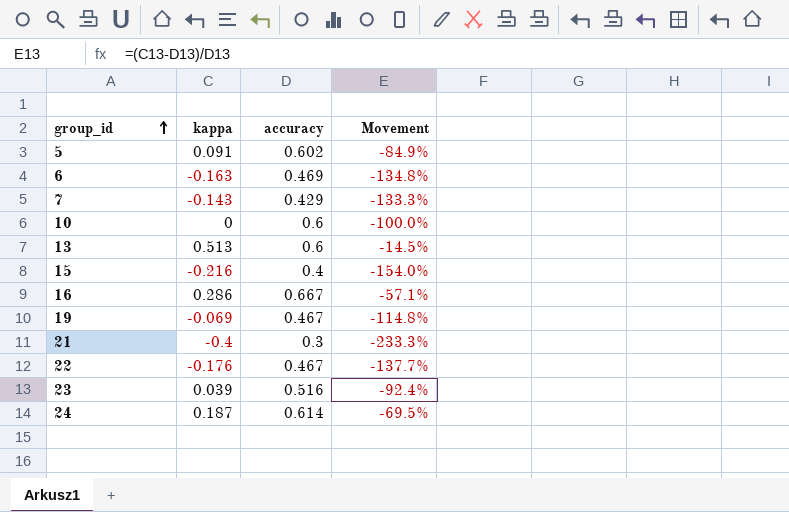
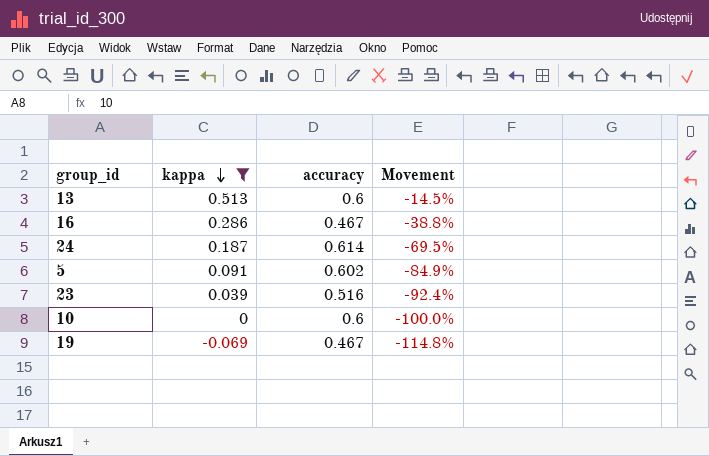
filter: none -> kappa >= -0.069
row order: group_id ascending -> kappa descending
16 | accuracy: 0.667 -> 0.467
16 | Movement: -57.1% -> -38.8%

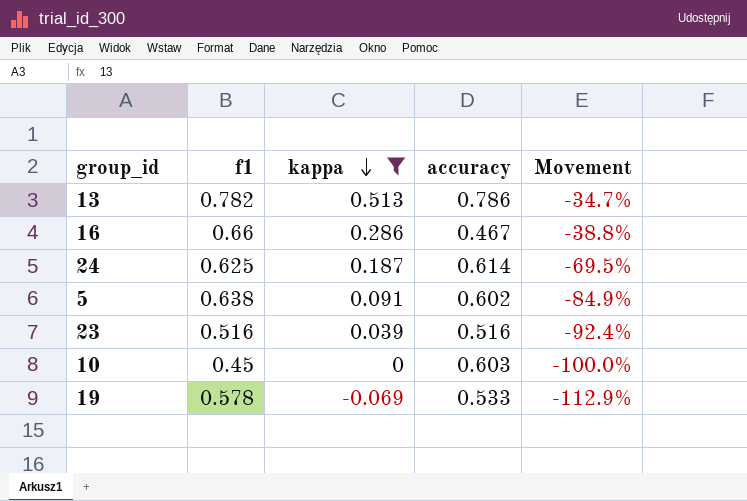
column f1 | position: none -> 2
13 | accuracy: 0.6 -> 0.786
13 | Movement: -14.5% -> -34.7%
10 | accuracy: 0.6 -> 0.603
19 | accuracy: 0.467 -> 0.533
19 | Movement: -114.8% -> -112.9%

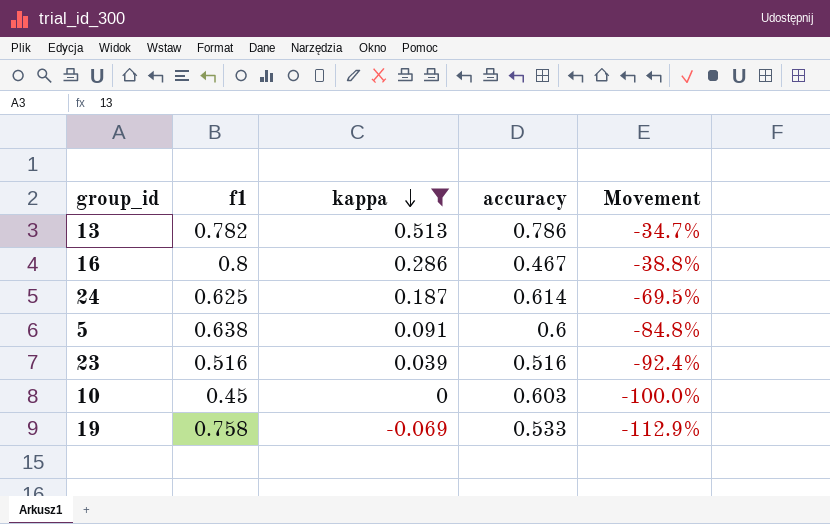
16 | f1: 0.66 -> 0.8
5 | accuracy: 0.602 -> 0.6
5 | Movement: -84.9% -> -84.8%
19 | f1: 0.578 -> 0.758

